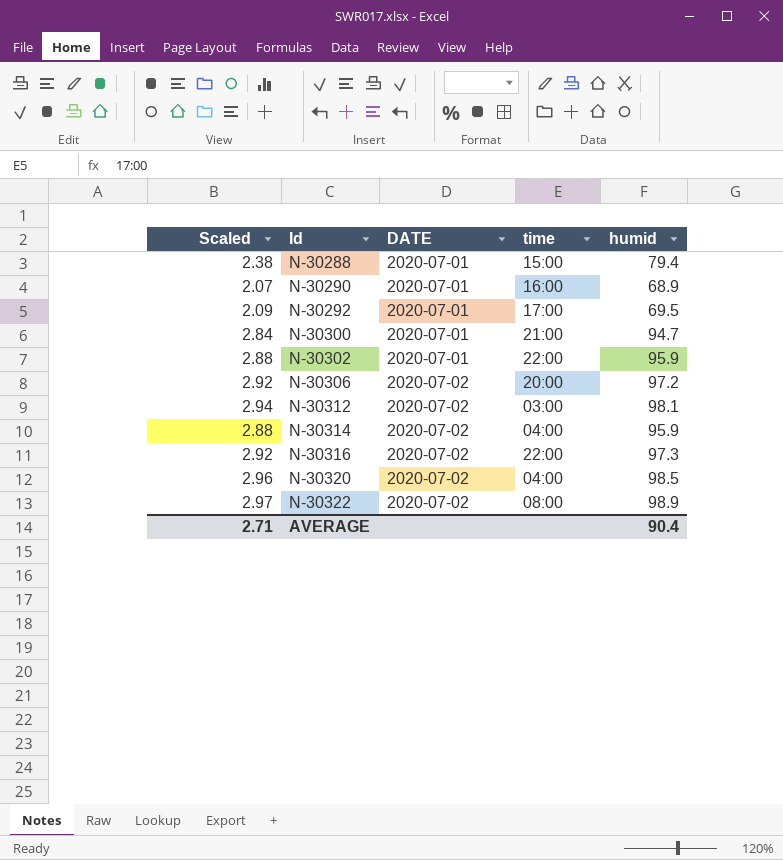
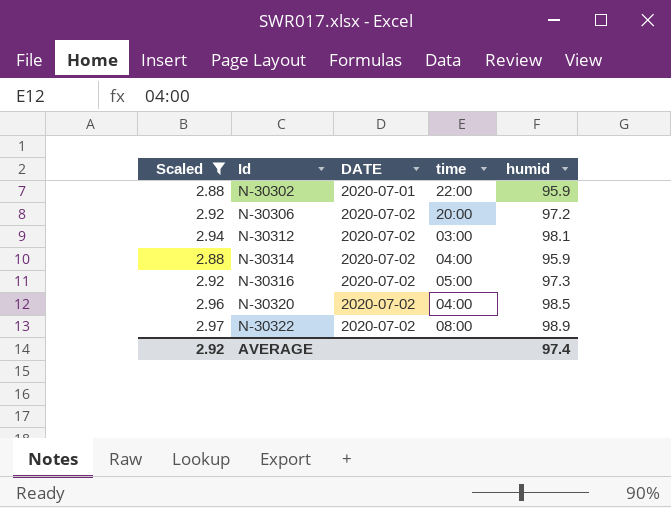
filter: none -> Scaled >= 2.88
N-30316 | time: 22:00 -> 05:00
AVERAGE | Scaled: 2.71 -> 2.92
AVERAGE | humid: 90.4 -> 97.4

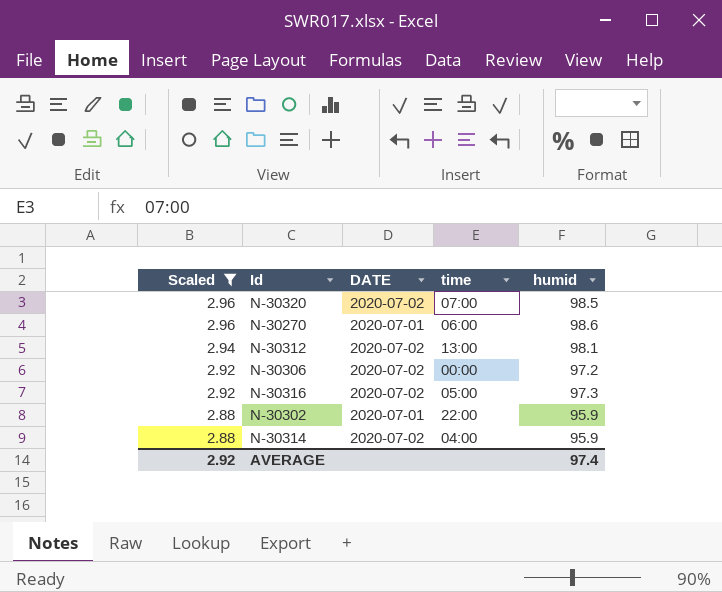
row order: Id ascending -> Scaled descending
row N-30322: 2.97 | 2020-07-02 | 08:00 | 98.9 -> none
N-30320 | time: 04:00 -> 07:00
row N-30270: none -> 2.96 | 2020-07-01 | 06:00 | 98.6
N-30312 | time: 03:00 -> 13:00
N-30306 | time: 20:00 -> 00:00

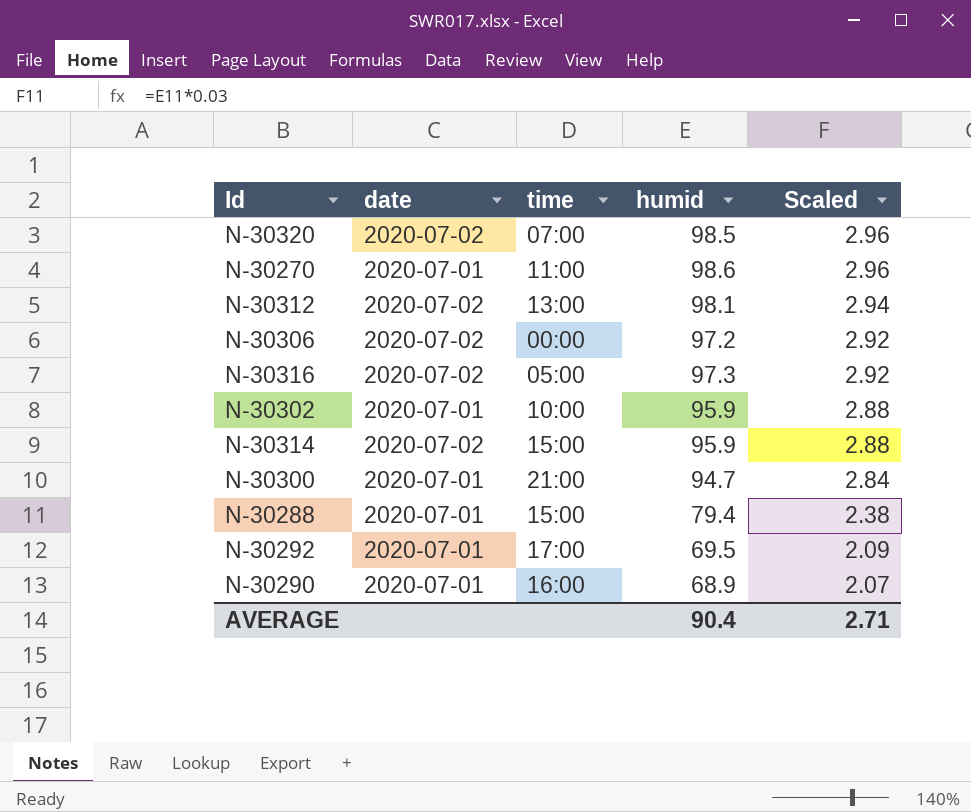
filter: Scaled >= 2.88 -> none
column name: DATE -> date
column Scaled | position: 1 -> 5
N-30270 | time: 06:00 -> 11:00
N-30302 | time: 22:00 -> 10:00
N-30314 | time: 04:00 -> 15:00
AVERAGE | humid: 97.4 -> 90.4
AVERAGE | Scaled: 2.92 -> 2.71

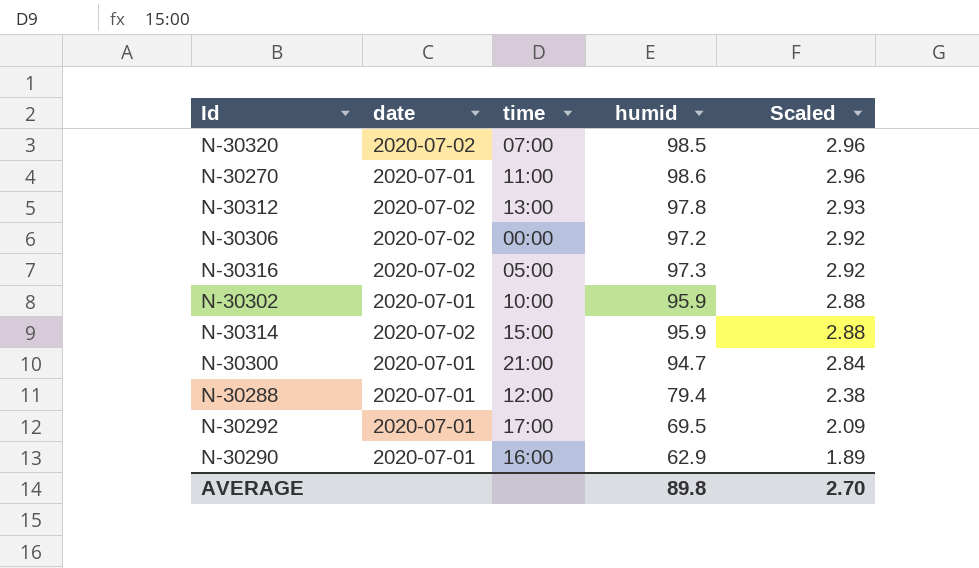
N-30312 | humid: 98.1 -> 97.8
N-30312 | Scaled: 2.94 -> 2.93
N-30288 | time: 15:00 -> 12:00
N-30290 | humid: 68.9 -> 62.9
N-30290 | Scaled: 2.07 -> 1.89
AVERAGE | humid: 90.4 -> 89.8
AVERAGE | Scaled: 2.71 -> 2.70

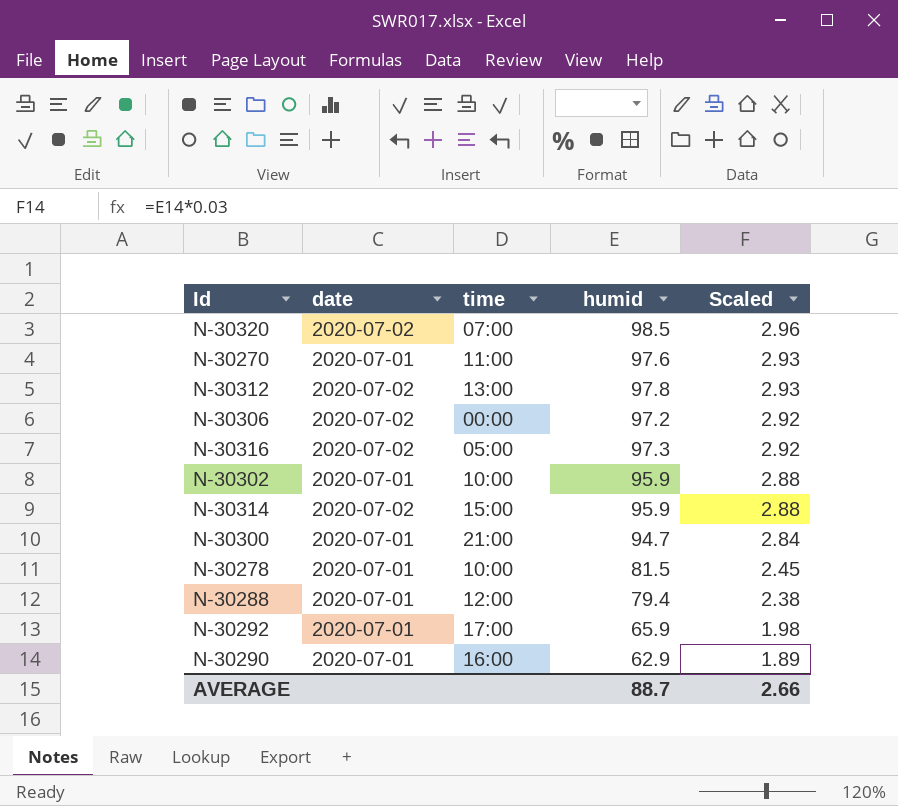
N-30270 | humid: 98.6 -> 97.6
N-30270 | Scaled: 2.96 -> 2.93
row N-30278: none -> 2020-07-01 | 10:00 | 81.5 | 2.45
N-30292 | humid: 69.5 -> 65.9
N-30292 | Scaled: 2.09 -> 1.98
AVERAGE | humid: 89.8 -> 88.7
AVERAGE | Scaled: 2.70 -> 2.66

